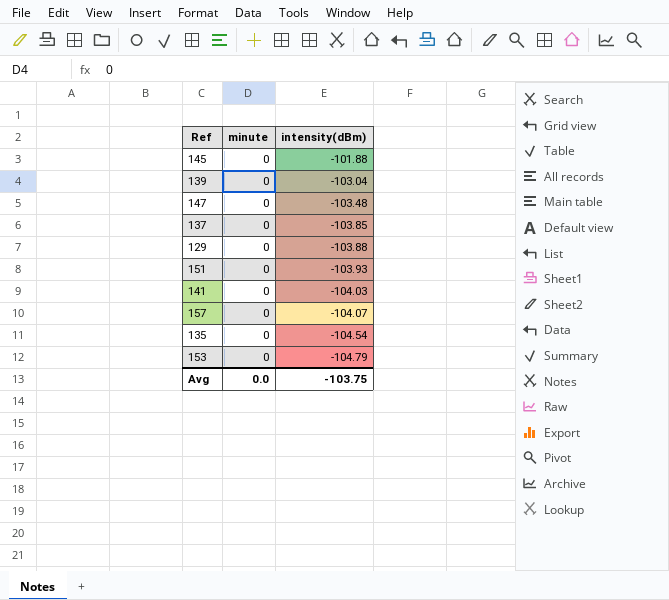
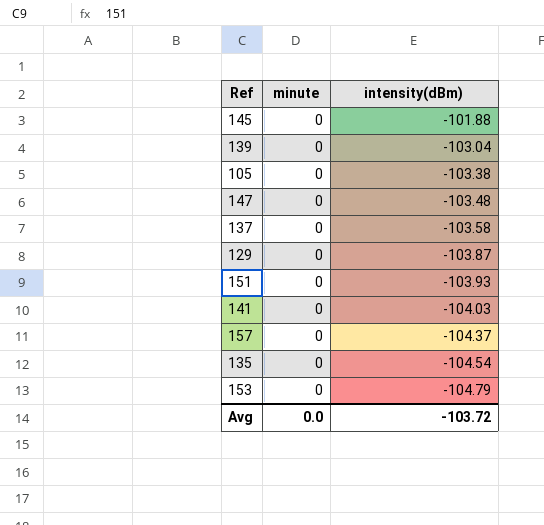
row 105: none -> 0 | -103.38
137 | intensity(dBm): -103.85 -> -103.58
129 | intensity(dBm): -103.88 -> -103.87
157 | intensity(dBm): -104.07 -> -104.37
Avg | intensity(dBm): -103.75 -> -103.72

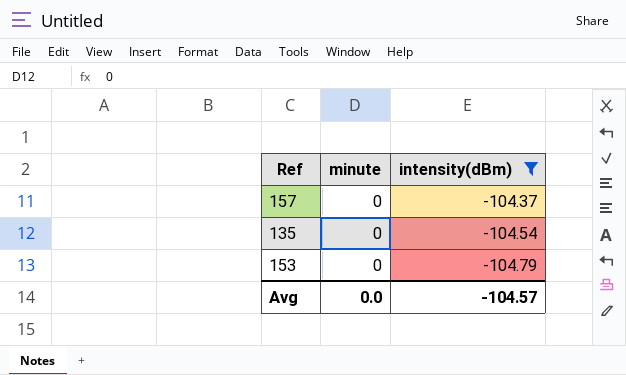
filter: none -> intensity(dBm) <= -104.37
Avg | intensity(dBm): -103.72 -> -104.57

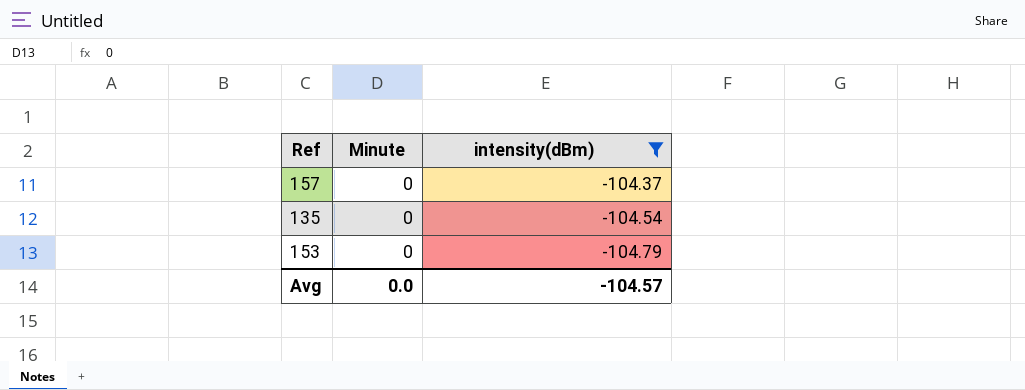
column name: minute -> Minute

